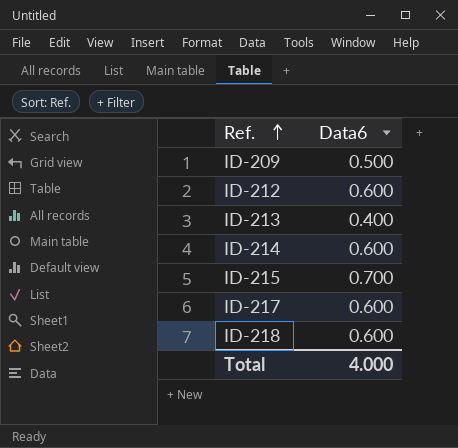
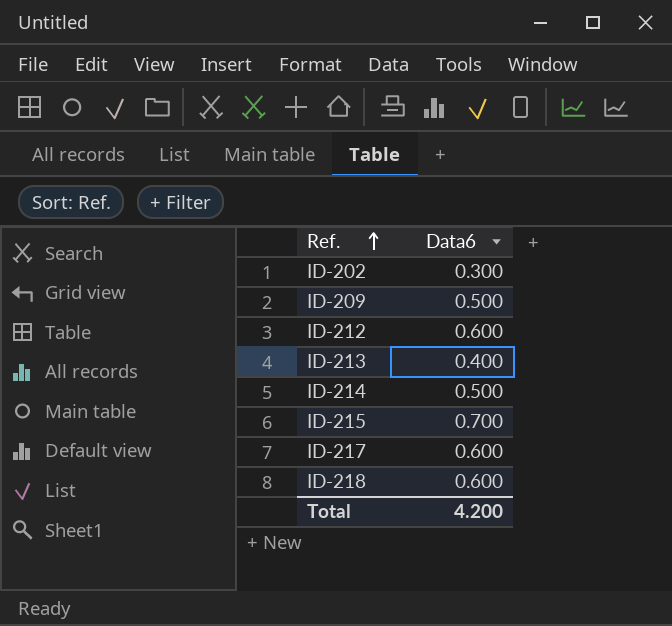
row ID-202: none -> 0.300
ID-214 | Data6: 0.600 -> 0.500
Total | Data6: 4.000 -> 4.200

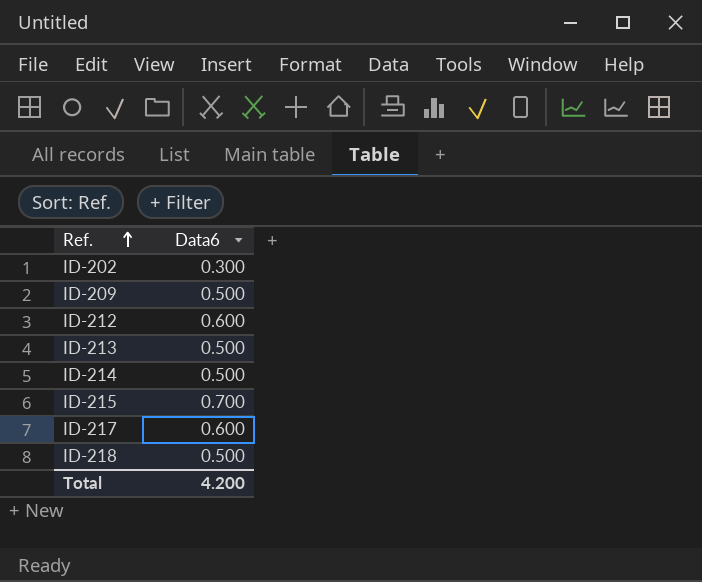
ID-213 | Data6: 0.400 -> 0.500
ID-218 | Data6: 0.600 -> 0.500

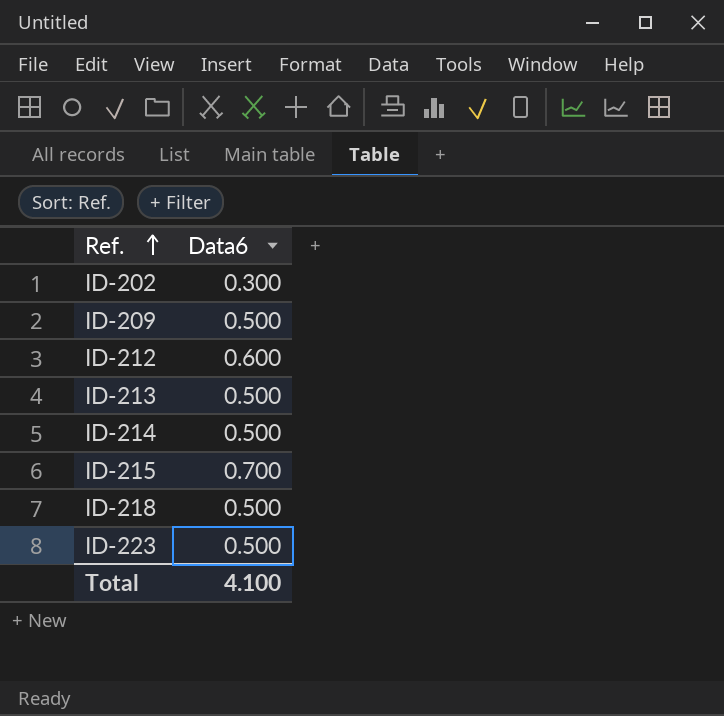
row ID-217: 0.600 -> none
row ID-223: none -> 0.500
Total | Data6: 4.200 -> 4.100

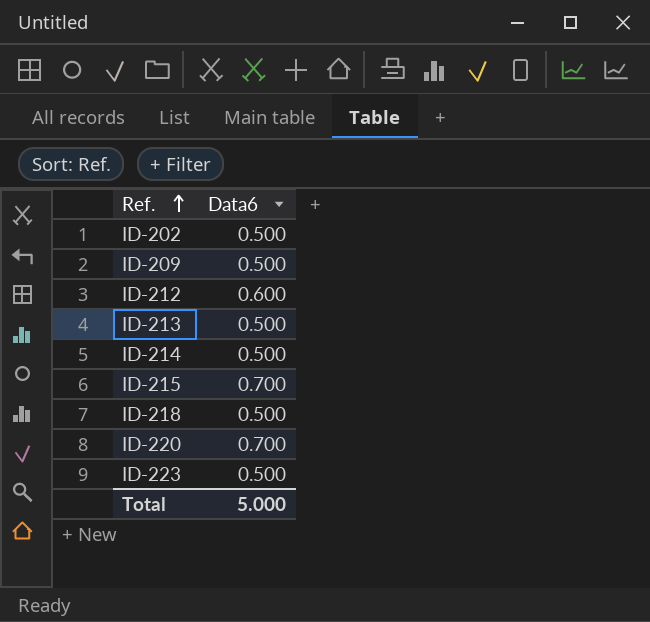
ID-202 | Data6: 0.300 -> 0.500
row ID-220: none -> 0.700
Total | Data6: 4.100 -> 5.000

